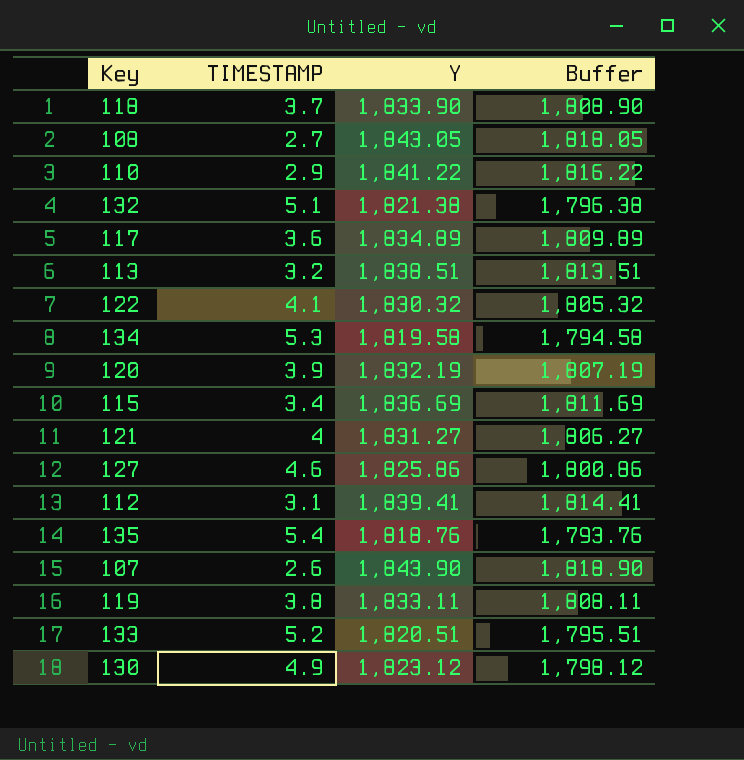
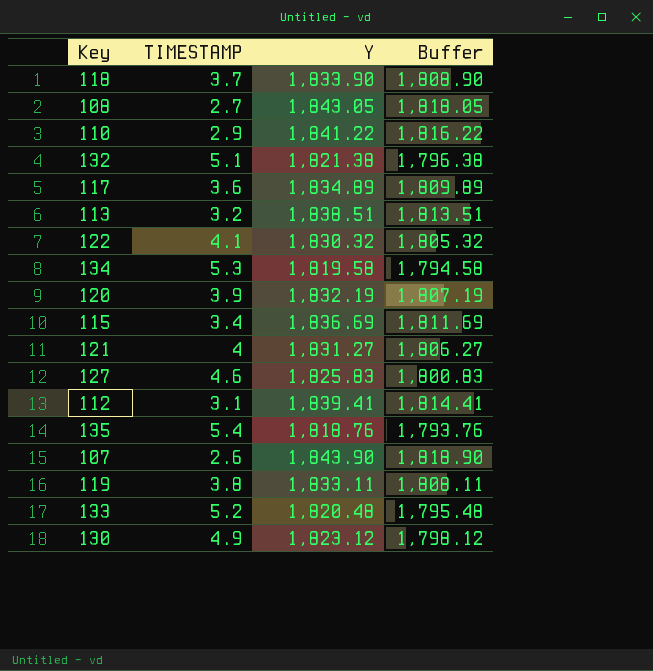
127 | Y: 1,825.86 -> 1,825.83
127 | Buffer: 1,800.86 -> 1,800.83
133 | Y: 1,820.51 -> 1,820.48
133 | Buffer: 1,795.51 -> 1,795.48

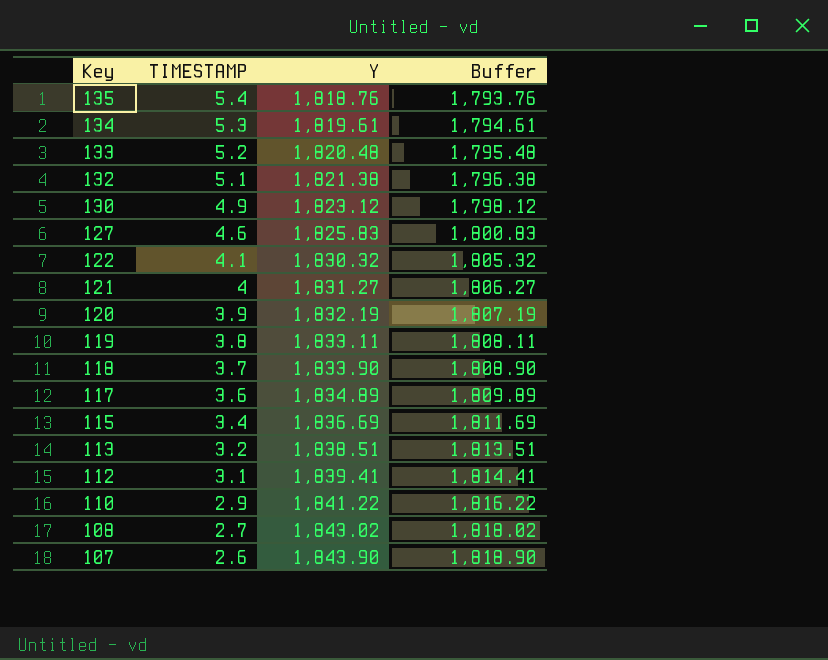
row order: none -> Key descending
134 | Y: 1,819.58 -> 1,819.61
134 | Buffer: 1,794.58 -> 1,794.61
108 | Y: 1,843.05 -> 1,843.02
108 | Buffer: 1,818.05 -> 1,818.02

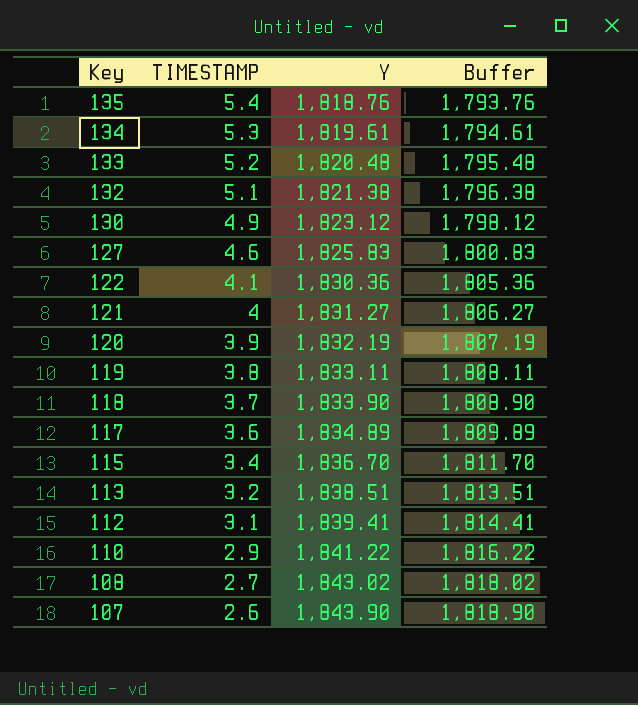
122 | Y: 1,830.32 -> 1,830.36
122 | Buffer: 1,805.32 -> 1,805.36
115 | Y: 1,836.69 -> 1,836.70
115 | Buffer: 1,811.69 -> 1,811.70

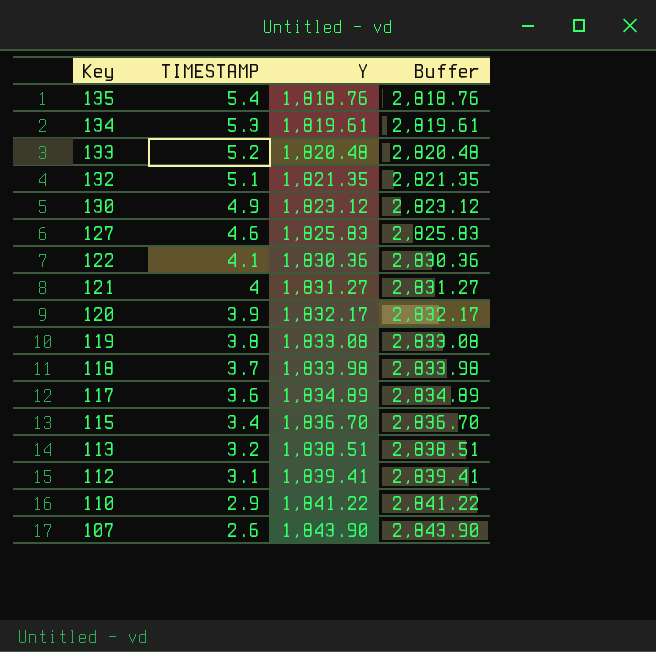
column Buffer | formula: [Y] - 25 -> [Y] + 1000
row 108: 2.7 | 1,843.02 | 1,818.02 -> none
132 | Y: 1,821.38 -> 1,821.35
120 | Y: 1,832.19 -> 1,832.17
119 | Y: 1,833.11 -> 1,833.08
118 | Y: 1,833.90 -> 1,833.98

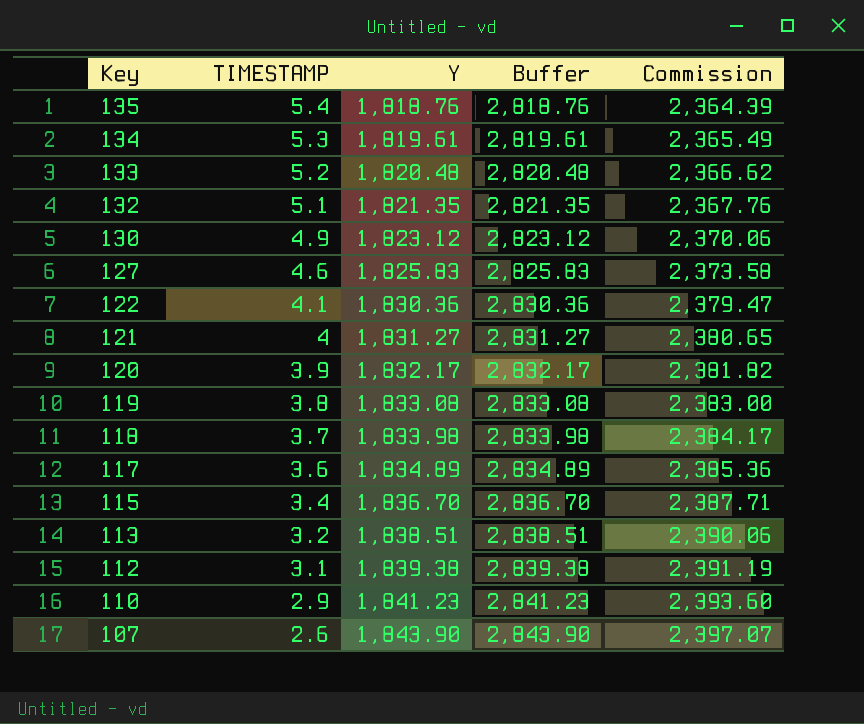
column Commission | formula: none -> [Y] * 1.3
112 | Y: 1,839.41 -> 1,839.38
112 | Buffer: 2,839.41 -> 2,839.38
110 | Y: 1,841.22 -> 1,841.23
110 | Buffer: 2,841.22 -> 2,841.23

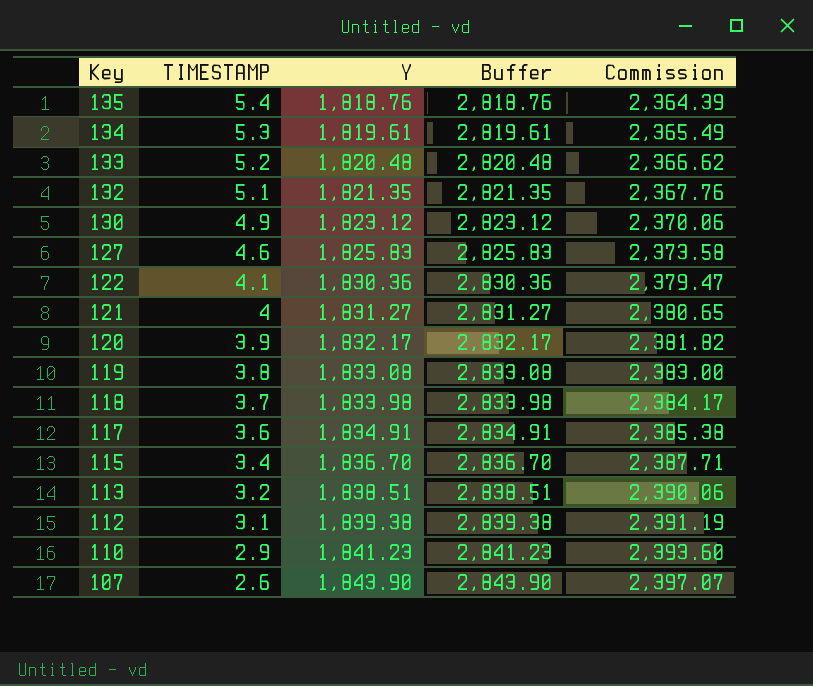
117 | Y: 1,834.89 -> 1,834.91
117 | Buffer: 2,834.89 -> 2,834.91
117 | Commission: 2,385.36 -> 2,385.38

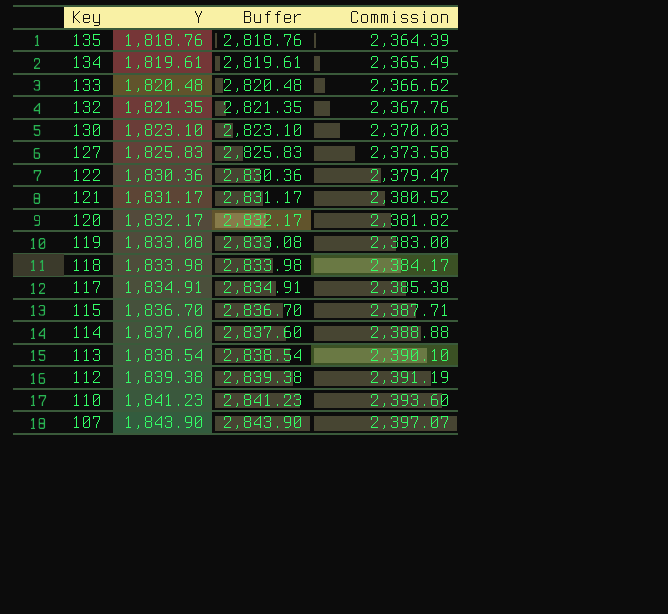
column TIMESTAMP | position: 2 -> none
130 | Y: 1,823.12 -> 1,823.10
130 | Buffer: 2,823.12 -> 2,823.10
130 | Commission: 2,370.06 -> 2,370.03
121 | Y: 1,831.27 -> 1,831.17
121 | Buffer: 2,831.27 -> 2,831.17
121 | Commission: 2,380.65 -> 2,380.52
row 114: none -> 1,837.60 | 2,837.60 | 2,388.88
113 | Y: 1,838.51 -> 1,838.54
113 | Buffer: 2,838.51 -> 2,838.54
113 | Commission: 2,390.06 -> 2,390.10

